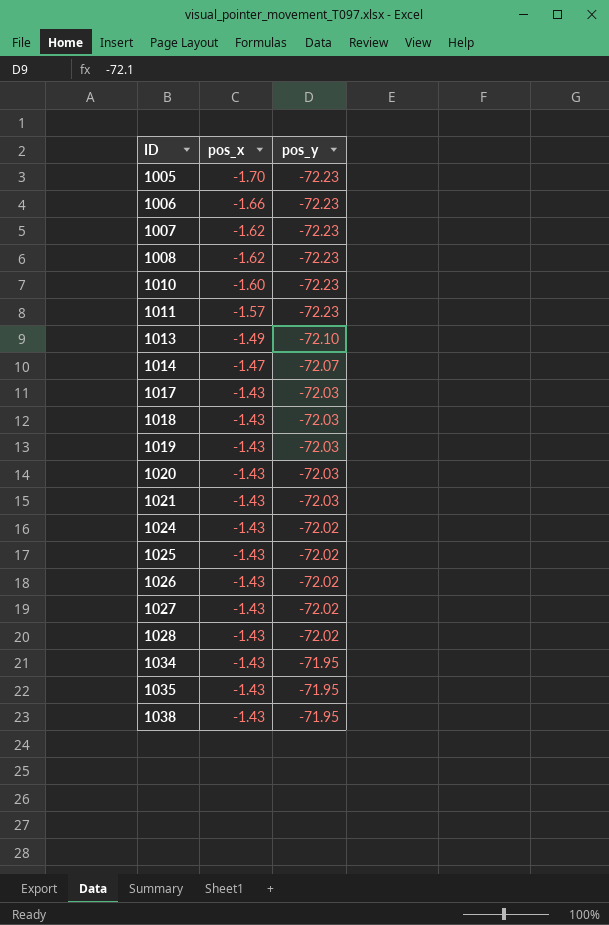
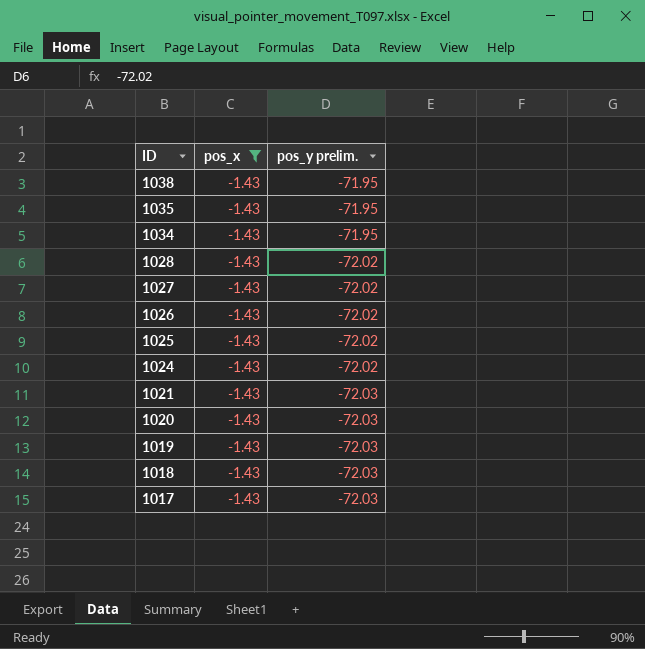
filter: none -> pos_x = -1.43
row order: ID ascending -> ID descending
column name: pos_y -> pos_y prelim.

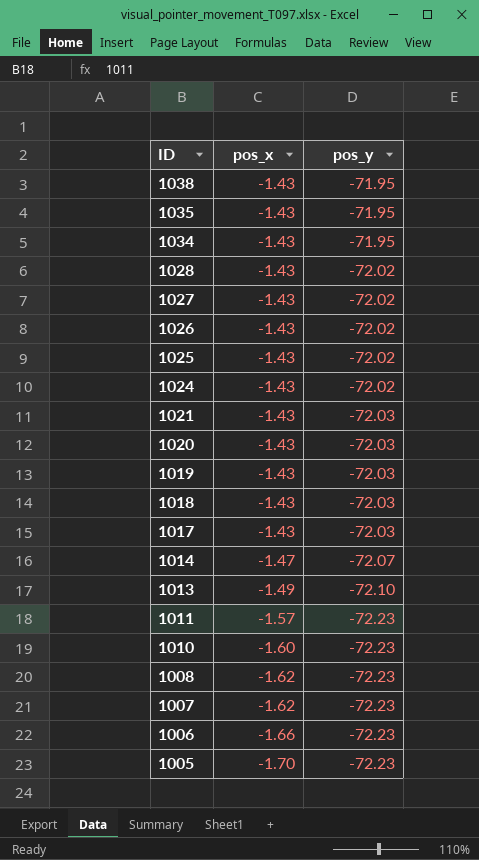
filter: pos_x = -1.43 -> none
column name: pos_y prelim. -> pos_y

